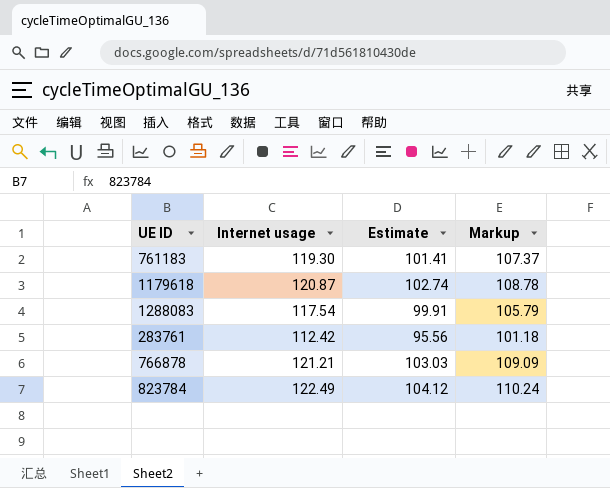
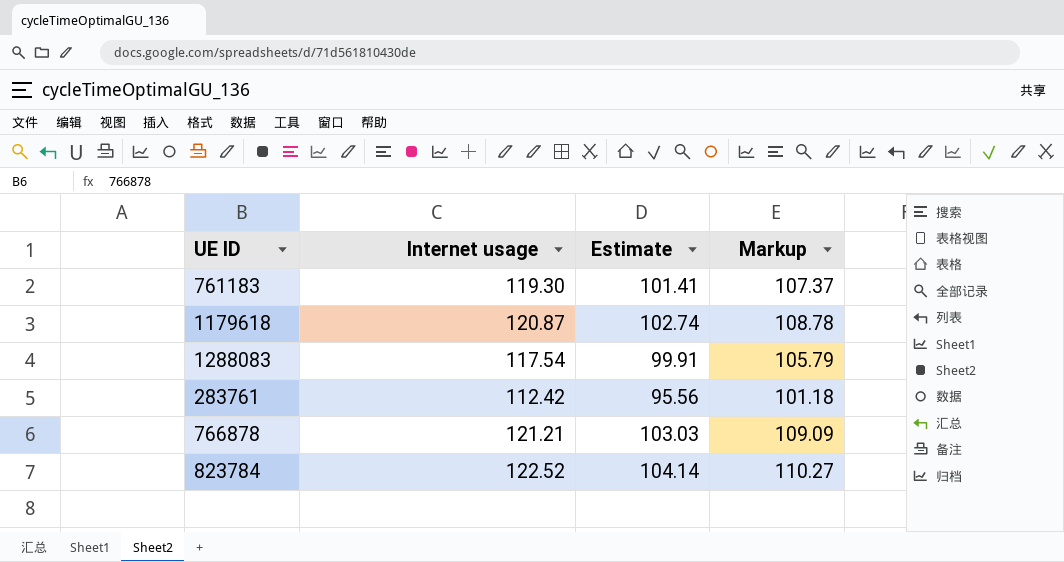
823784 | Internet usage: 122.49 -> 122.52
823784 | Estimate: 104.12 -> 104.14
823784 | Markup: 110.24 -> 110.27

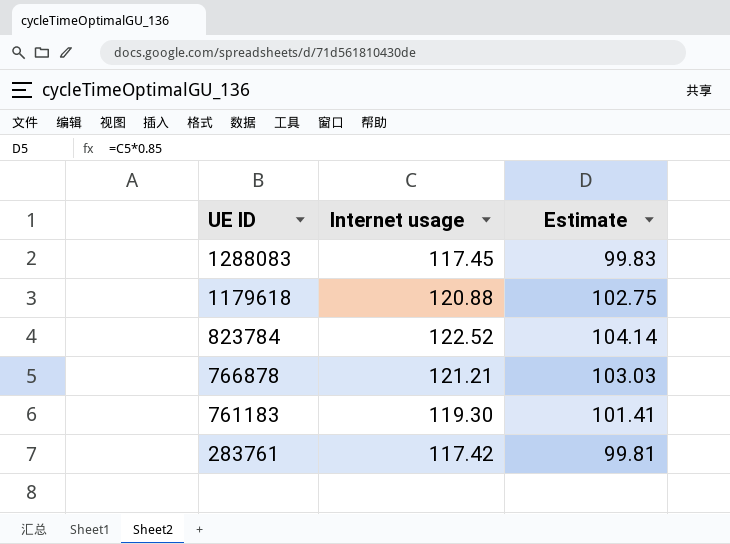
row order: none -> UE ID descending
column Markup | formula: [Internet usage] * 0.9 -> none
1288083 | Internet usage: 117.54 -> 117.45
1288083 | Estimate: 99.91 -> 99.83
1179618 | Internet usage: 120.87 -> 120.88
1179618 | Estimate: 102.74 -> 102.75
283761 | Internet usage: 112.42 -> 117.42
283761 | Estimate: 95.56 -> 99.81

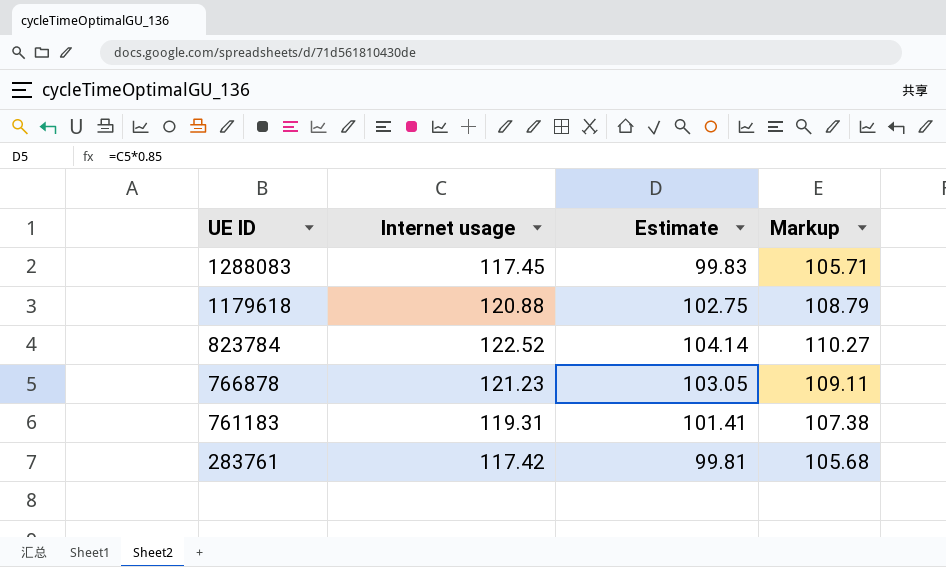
column Markup | formula: none -> [Internet usage] * 0.9
766878 | Internet usage: 121.21 -> 121.23
766878 | Estimate: 103.03 -> 103.05
761183 | Internet usage: 119.30 -> 119.31

